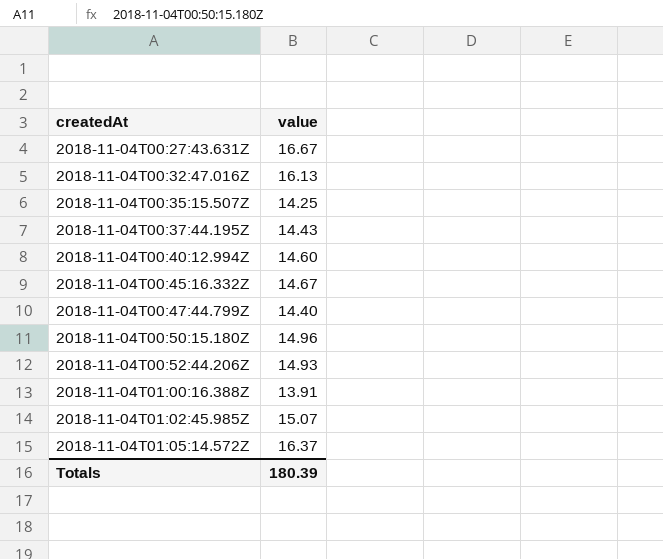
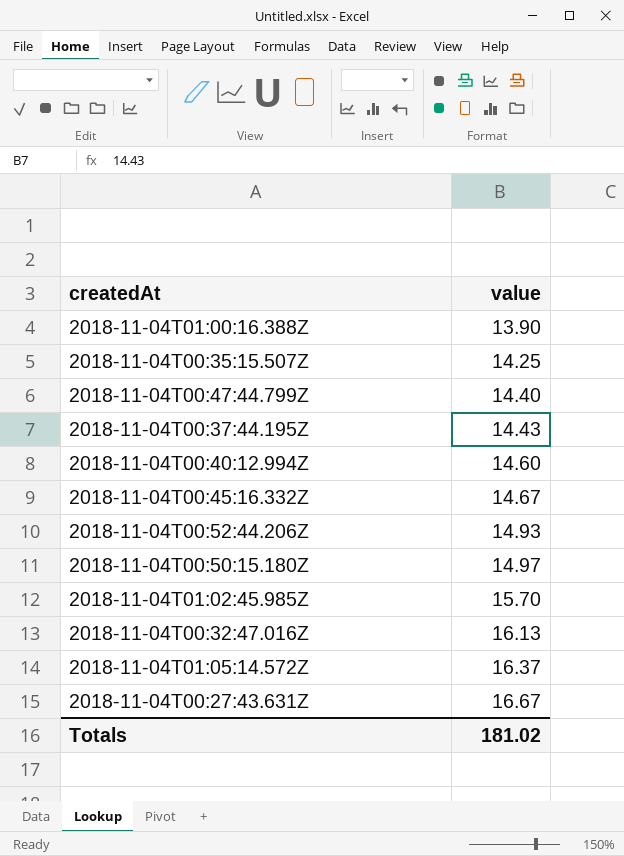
row order: createdAt ascending -> value ascending
2018-11-04T01:00:16.388Z | value: 13.91 -> 13.90
2018-11-04T00:50:15.180Z | value: 14.96 -> 14.97
2018-11-04T01:02:45.985Z | value: 15.07 -> 15.70
Totals | value: 180.39 -> 181.02

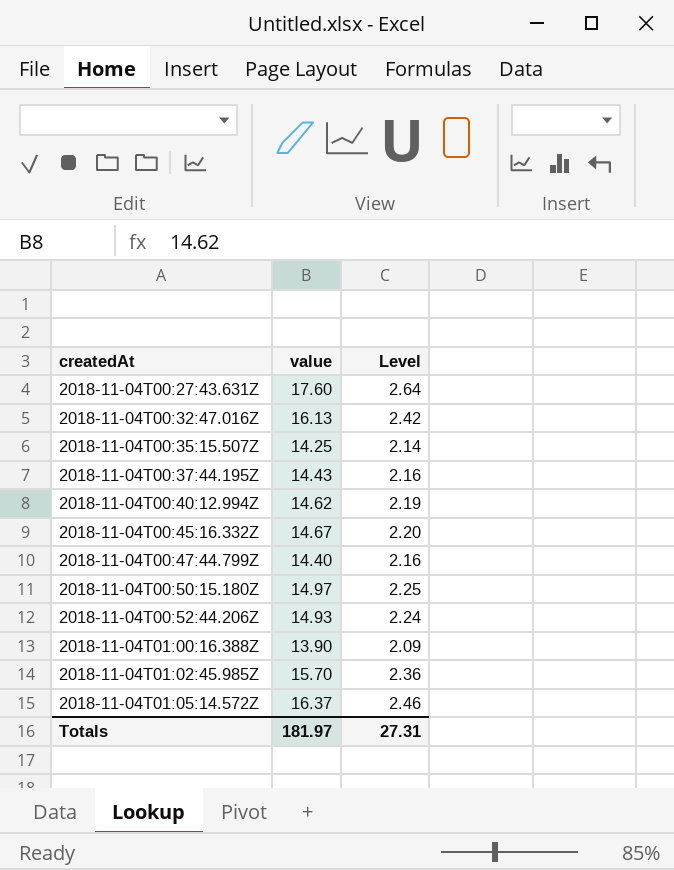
row order: value ascending -> createdAt ascending
column Level | formula: none -> [value] * 0.15
2018-11-04T00:27:43.631Z | value: 16.67 -> 17.60
2018-11-04T00:40:12.994Z | value: 14.60 -> 14.62
Totals | value: 181.02 -> 181.97

